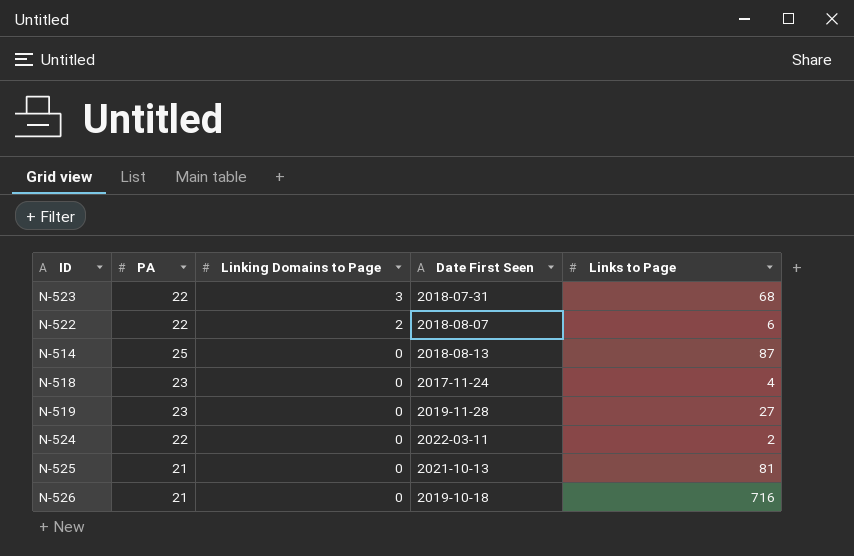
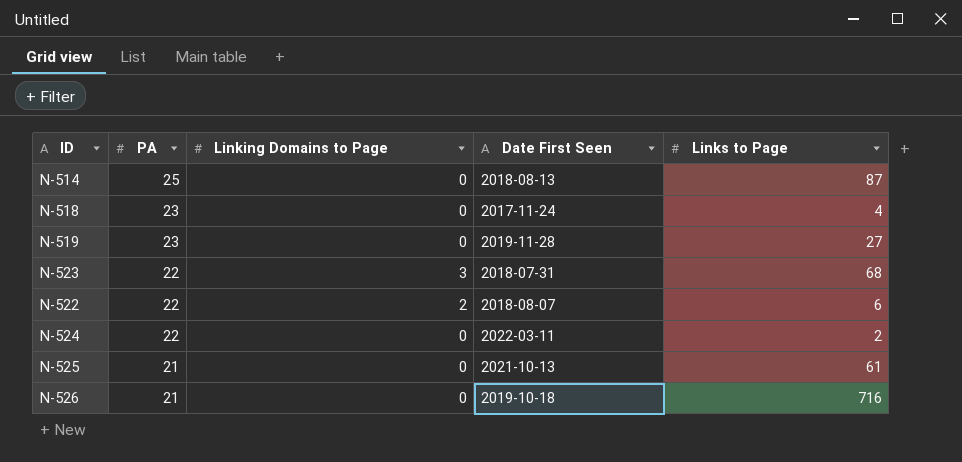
row order: Linking Domains to Page descending -> PA descending
N-525 | Links to Page: 81 -> 61

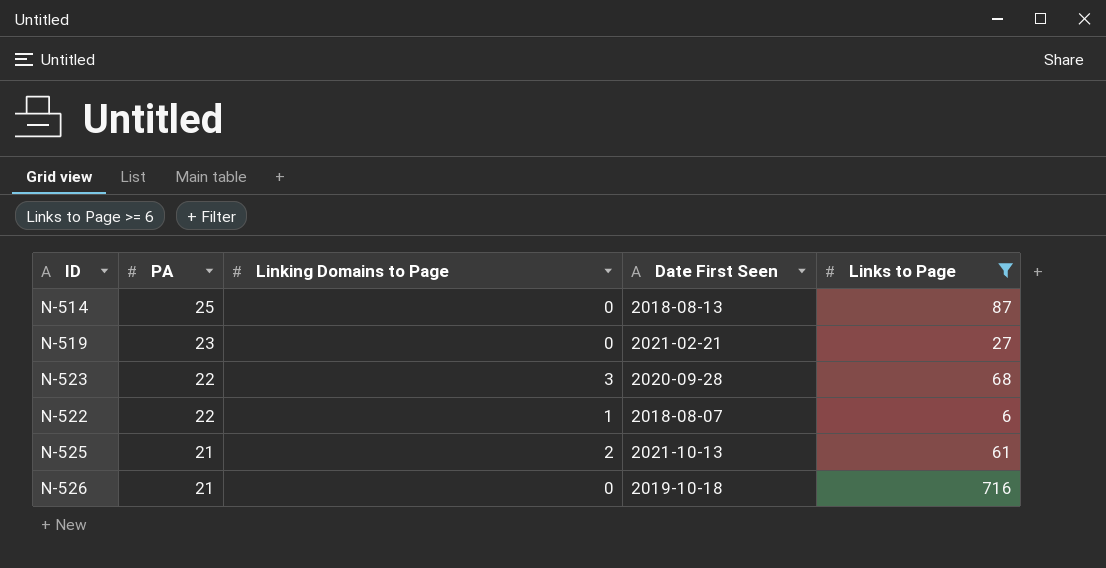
filter: none -> Links to Page >= 6
N-519 | Date First Seen: 2019-11-28 -> 2021-02-21
N-523 | Date First Seen: 2018-07-31 -> 2020-09-28
N-522 | Linking Domains to Page: 2 -> 1
N-525 | Linking Domains to Page: 0 -> 2

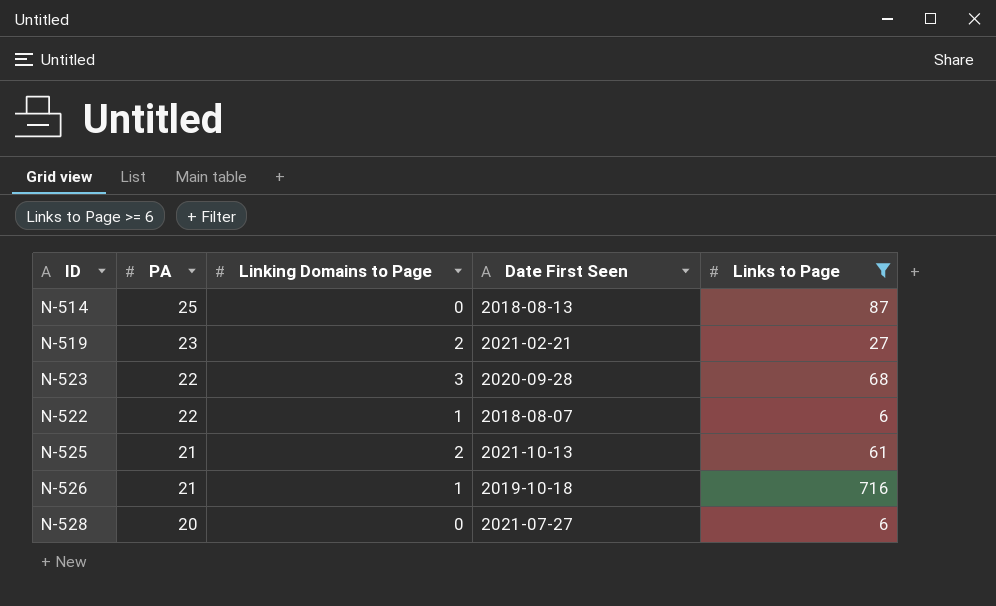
N-519 | Linking Domains to Page: 0 -> 2
N-526 | Linking Domains to Page: 0 -> 1
row N-528: none -> 20 | 0 | 2021-07-27 | 6

